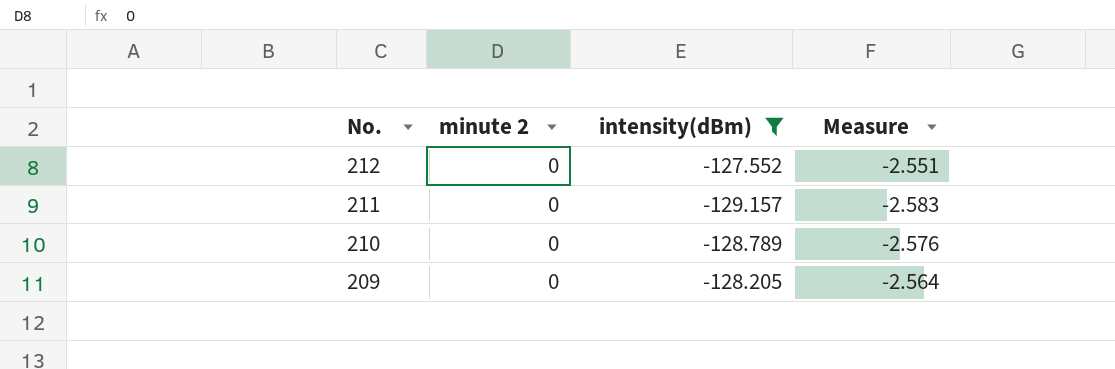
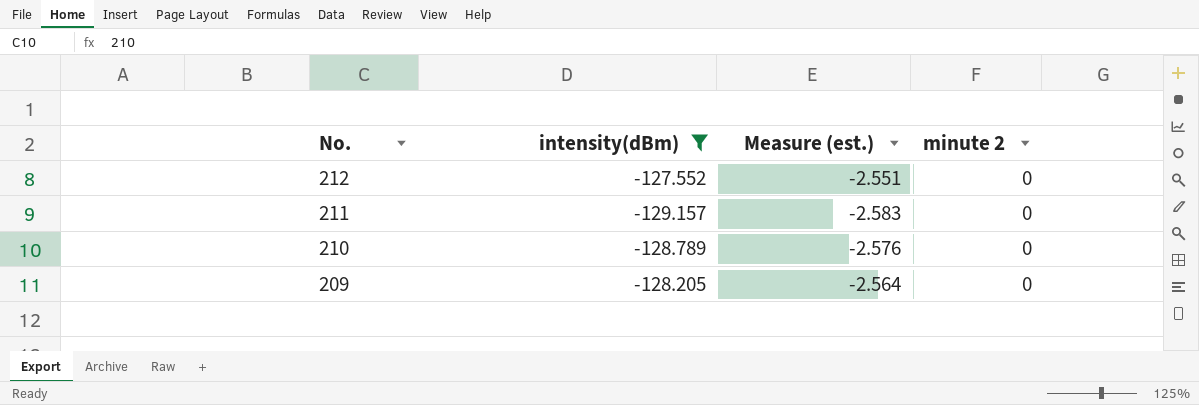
column name: Measure -> Measure (est.)
column minute 2 | position: 2 -> 4

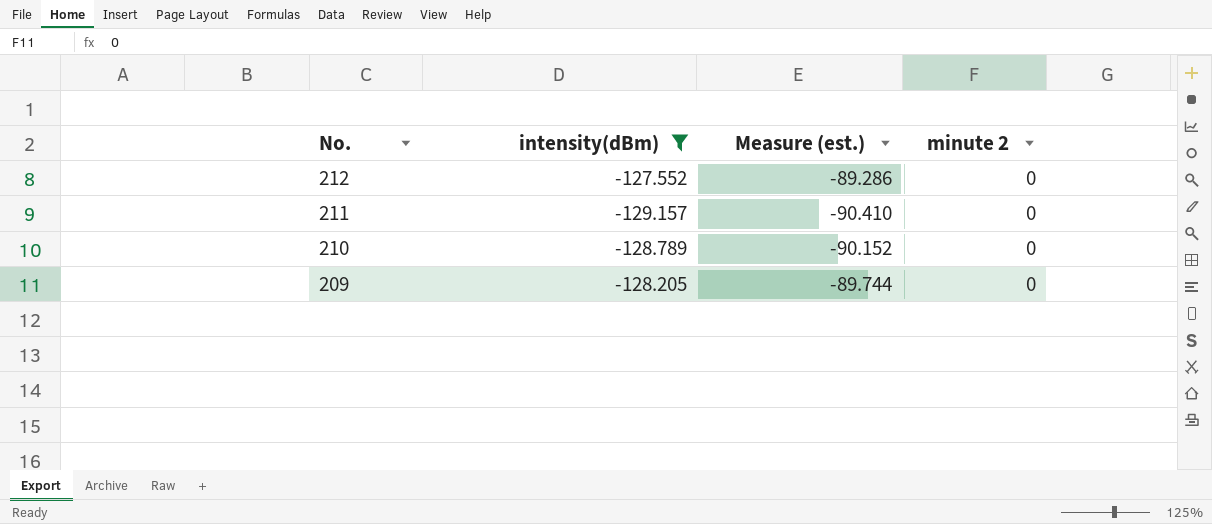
column Measure (est.) | formula: [intensity(dBm)] * 0.02 -> [intensity(dBm)] * 0.7

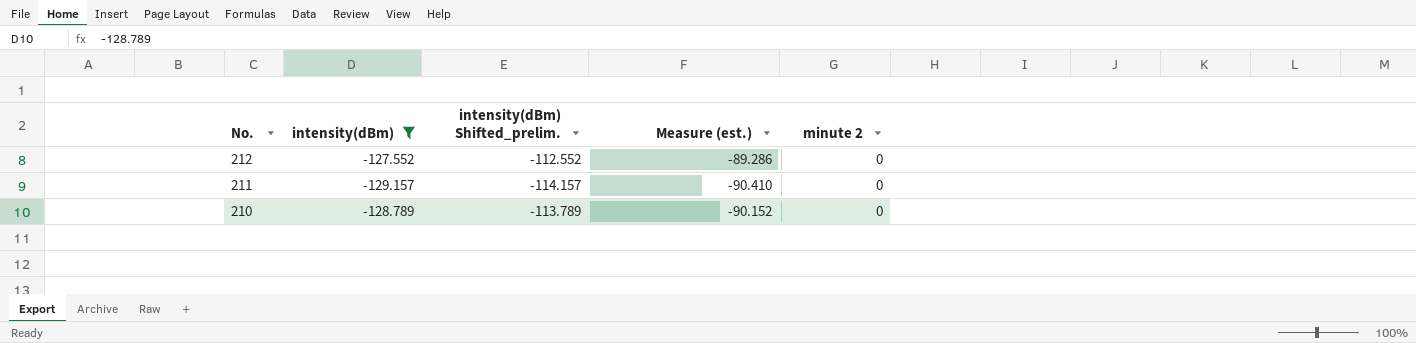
column intensity(dBm) Shifted_prelim. | formula: none -> [intensity(dBm)] + 15
row 209: -128.205 | -89.744 | 0 -> none

